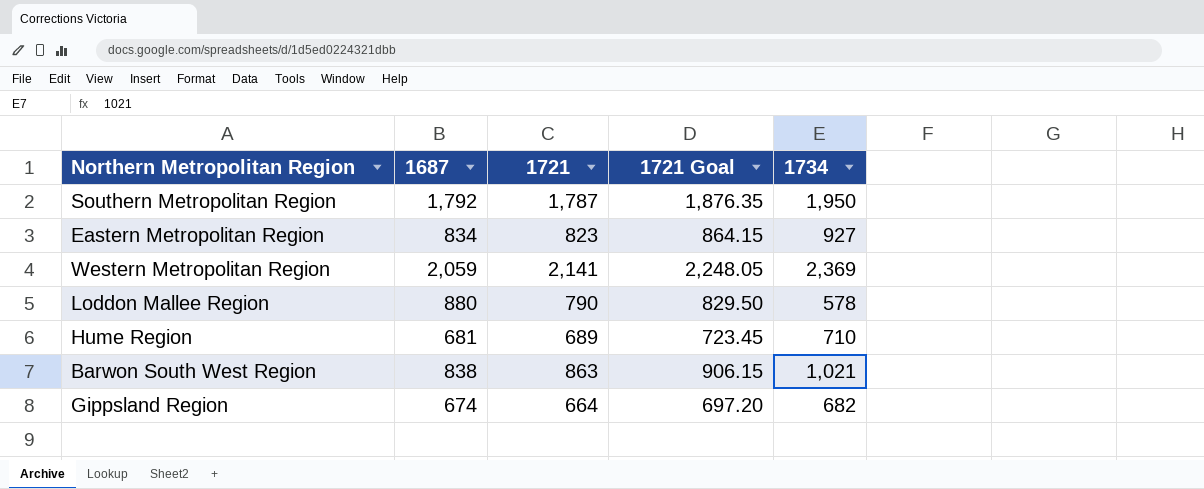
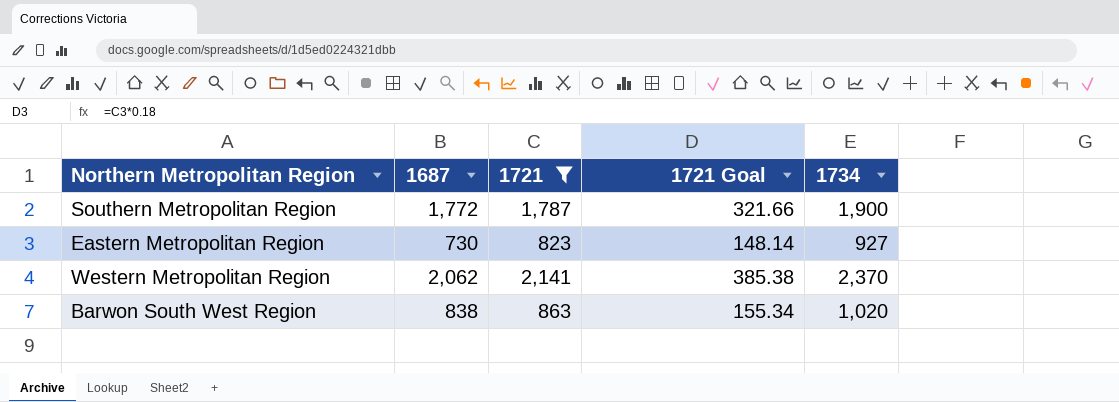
filter: none -> 1721 >= 823
column 1721 Goal | formula: [1721] * 1.05 -> [1721] * 0.18
Southern Metropolitan Region | 1687: 1,792 -> 1,772
Southern Metropolitan Region | 1734: 1,950 -> 1,900
Eastern Metropolitan Region | 1687: 834 -> 730
Western Metropolitan Region | 1687: 2,059 -> 2,062
Western Metropolitan Region | 1734: 2,369 -> 2,370
Barwon South West Region | 1734: 1,021 -> 1,020

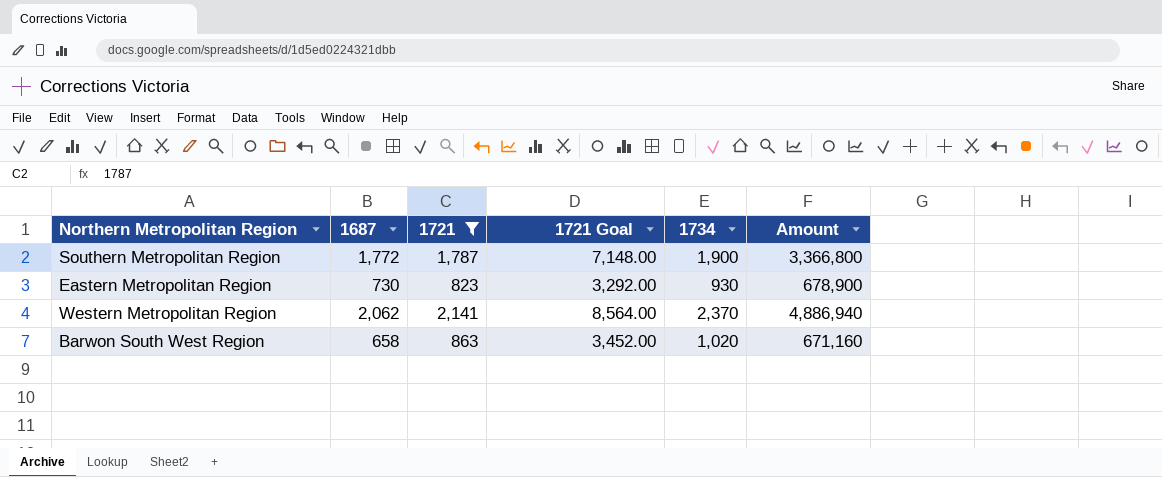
column 1721 Goal | formula: [1721] * 0.18 -> [1721] * 4
column Amount | formula: none -> [1687] * [1734]
Eastern Metropolitan Region | 1734: 927 -> 930
Barwon South West Region | 1687: 838 -> 658

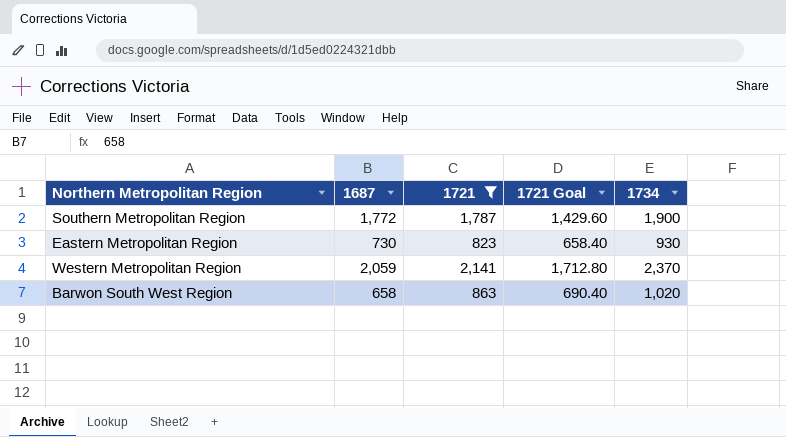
column Amount | formula: [1687] * [1734] -> none
column 1721 Goal | formula: [1721] * 4 -> [1721] * 0.8
Western Metropolitan Region | 1687: 2,062 -> 2,059

